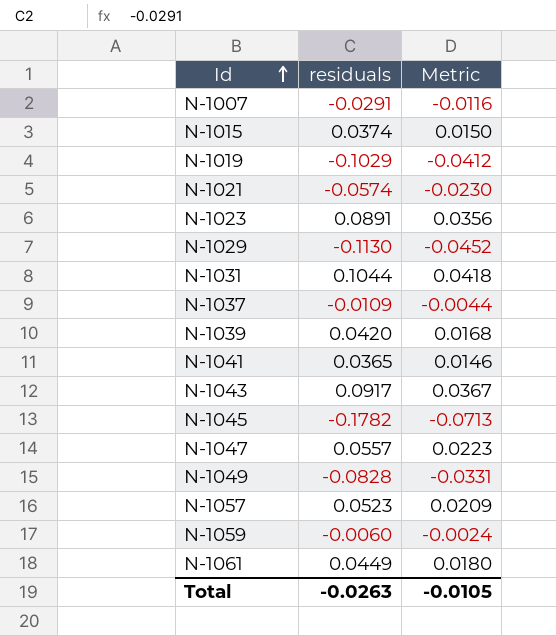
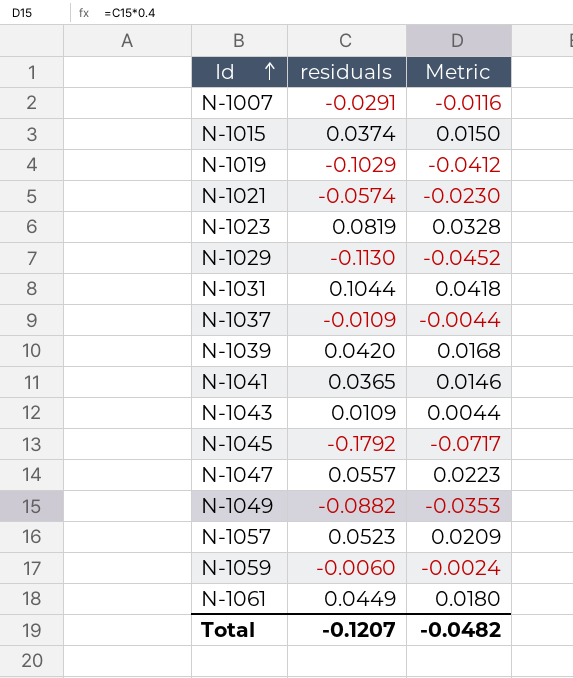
N-1023 | residuals: 0.0891 -> 0.0819
N-1023 | Metric: 0.0356 -> 0.0328
N-1043 | residuals: 0.0917 -> 0.0109
N-1043 | Metric: 0.0367 -> 0.0044
N-1045 | residuals: -0.1782 -> -0.1792
N-1045 | Metric: -0.0713 -> -0.0717
N-1049 | residuals: -0.0828 -> -0.0882
N-1049 | Metric: -0.0331 -> -0.0353
Total | residuals: -0.0263 -> -0.1207
Total | Metric: -0.0105 -> -0.0482

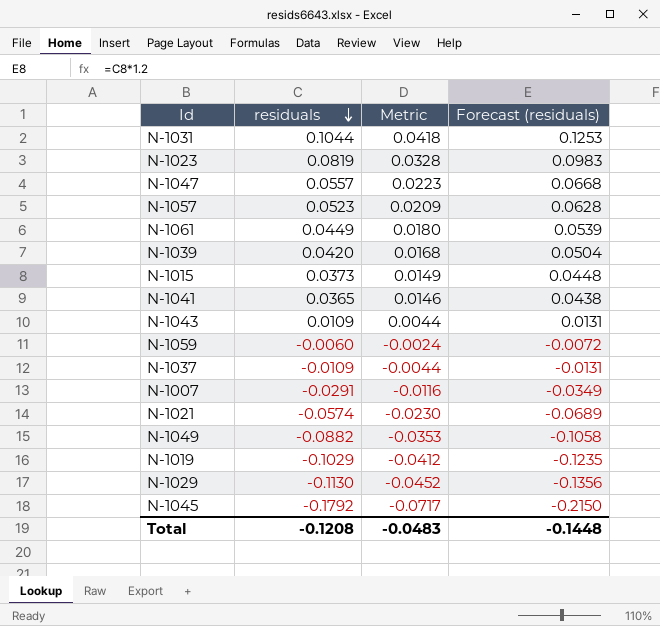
row order: Id ascending -> residuals descending
column Forecast (residuals) | formula: none -> [residuals] * 1.2
N-1015 | residuals: 0.0374 -> 0.0373
N-1015 | Metric: 0.0150 -> 0.0149
Total | residuals: -0.1207 -> -0.1208
Total | Metric: -0.0482 -> -0.0483

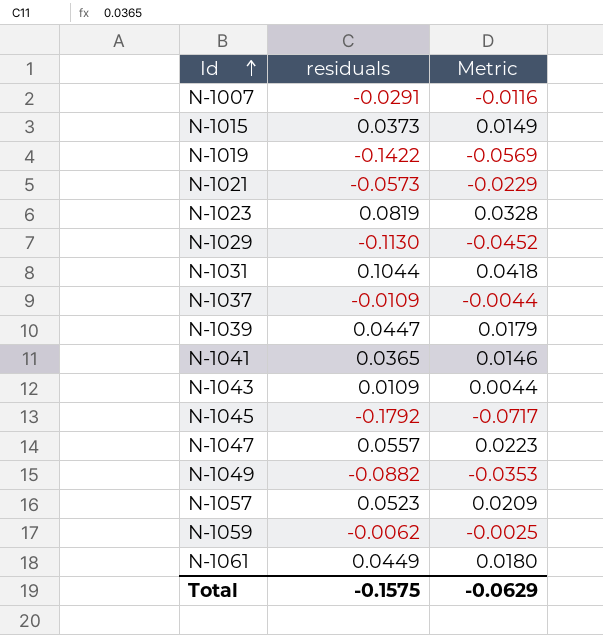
row order: residuals descending -> Id ascending
column Forecast (residuals) | formula: [residuals] * 1.2 -> none
N-1019 | residuals: -0.1029 -> -0.1422
N-1019 | Metric: -0.0412 -> -0.0569
N-1021 | residuals: -0.0574 -> -0.0573
N-1021 | Metric: -0.0230 -> -0.0229
N-1039 | residuals: 0.0420 -> 0.0447
N-1039 | Metric: 0.0168 -> 0.0179
N-1059 | residuals: -0.0060 -> -0.0062
N-1059 | Metric: -0.0024 -> -0.0025
Total | residuals: -0.1208 -> -0.1575
Total | Metric: -0.0483 -> -0.0629

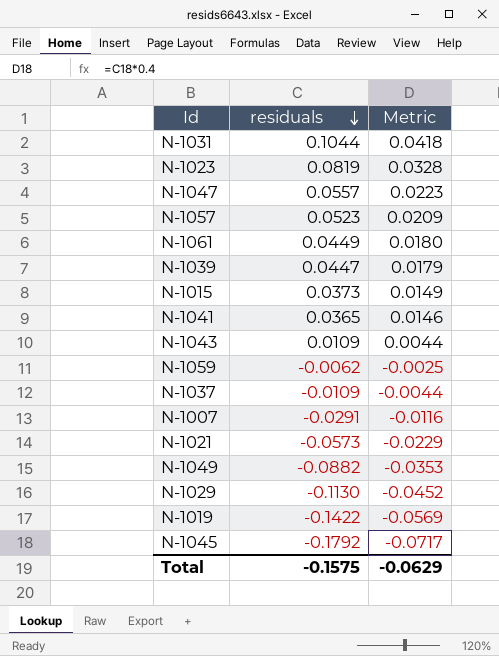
row order: Id ascending -> residuals descending

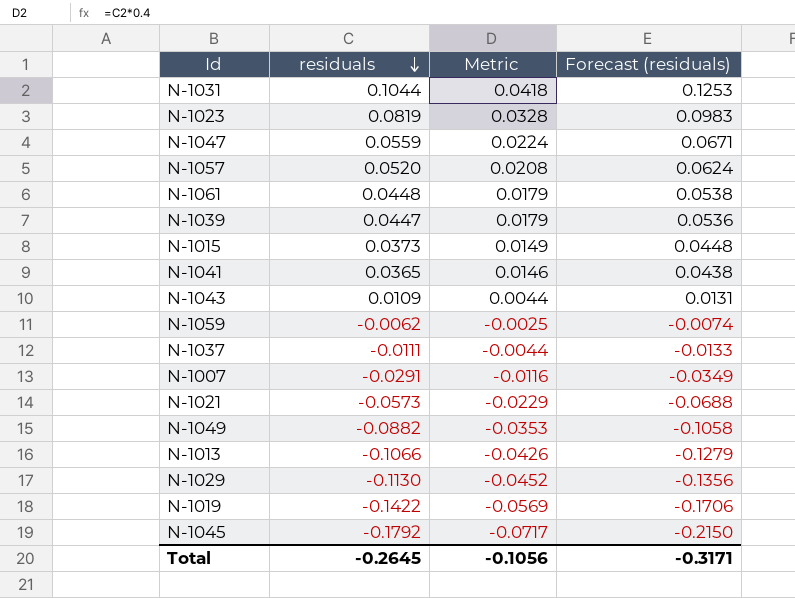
column Forecast (residuals) | formula: none -> [residuals] * 1.2
N-1047 | residuals: 0.0557 -> 0.0559
N-1047 | Metric: 0.0223 -> 0.0224
N-1057 | residuals: 0.0523 -> 0.0520
N-1057 | Metric: 0.0209 -> 0.0208
N-1061 | residuals: 0.0449 -> 0.0448
N-1061 | Metric: 0.0180 -> 0.0179
N-1037 | residuals: -0.0109 -> -0.0111
row N-1013: none -> -0.1066 | -0.0426 | -0.1279
Total | residuals: -0.1575 -> -0.2645
Total | Metric: -0.0629 -> -0.1056

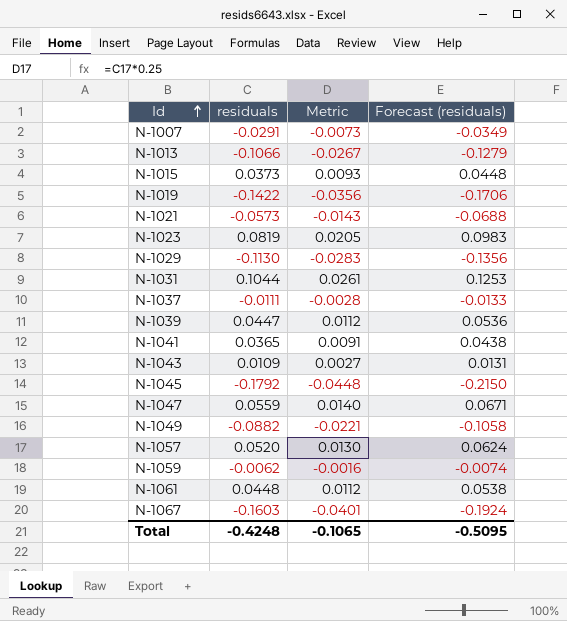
row order: residuals descending -> Id ascending
column Metric | formula: [residuals] * 0.4 -> [residuals] * 0.25
row N-1067: none -> -0.1603 | -0.0401 | -0.1924
Total | residuals: -0.2645 -> -0.4248
Total | Metric: -0.1056 -> -0.1065
Total | Forecast (residuals): -0.3171 -> -0.5095

